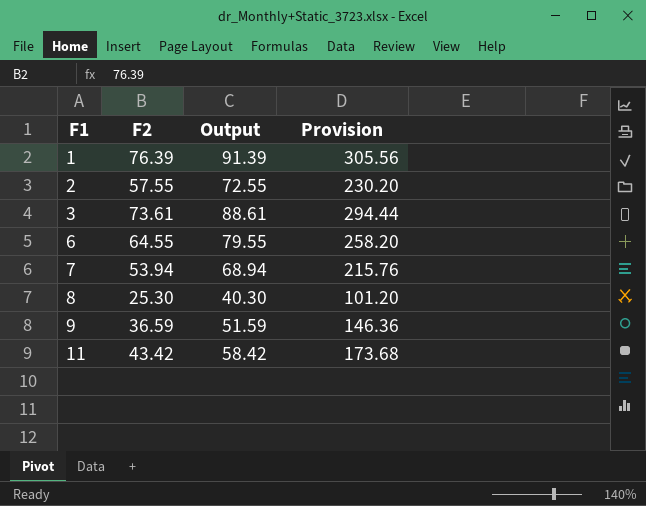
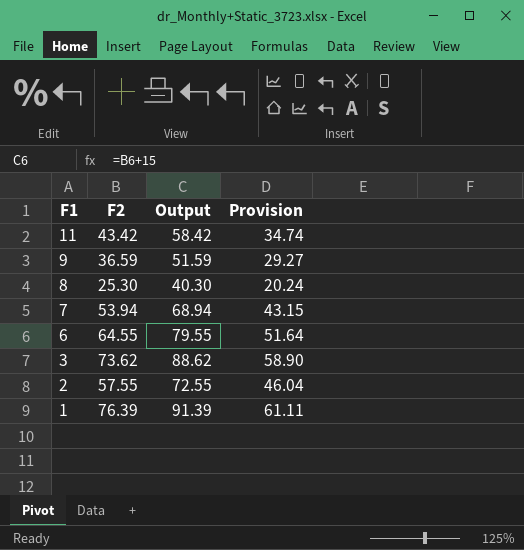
row order: F1 ascending -> F1 descending
column Provision | formula: [F2] * 4 -> [F2] * 0.8
3 | F2: 73.61 -> 73.62
3 | Output: 88.61 -> 88.62

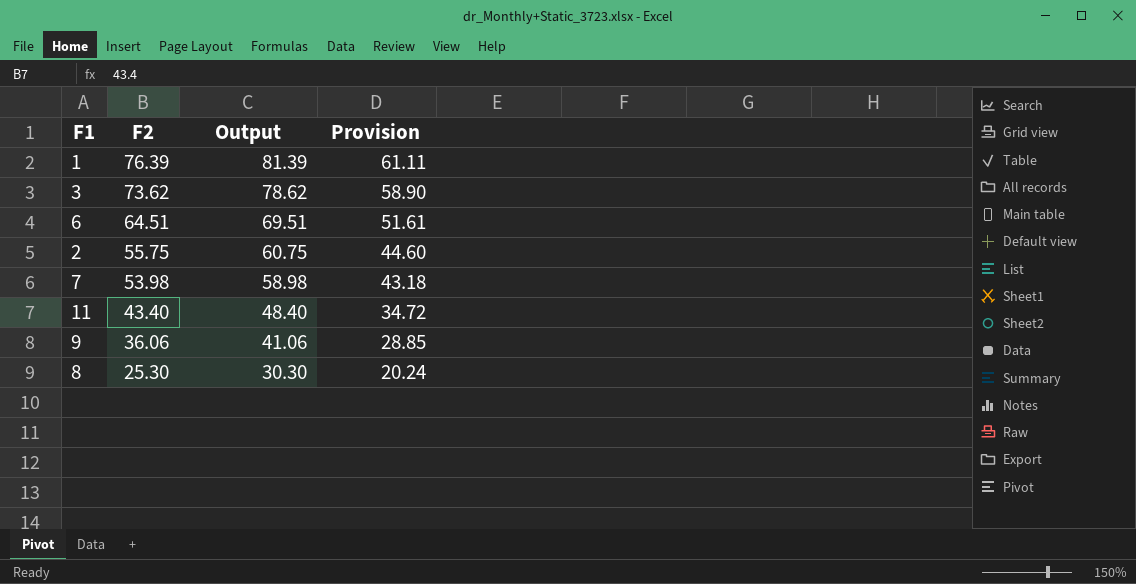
row order: F1 descending -> F2 descending
column Output | formula: [F2] + 15 -> [F2] + 5
6 | F2: 64.55 -> 64.51
6 | Provision: 51.64 -> 51.61
2 | F2: 57.55 -> 55.75
2 | Provision: 46.04 -> 44.60
7 | F2: 53.94 -> 53.98
7 | Provision: 43.15 -> 43.18
11 | F2: 43.42 -> 43.40
11 | Provision: 34.74 -> 34.72
9 | F2: 36.59 -> 36.06
9 | Provision: 29.27 -> 28.85

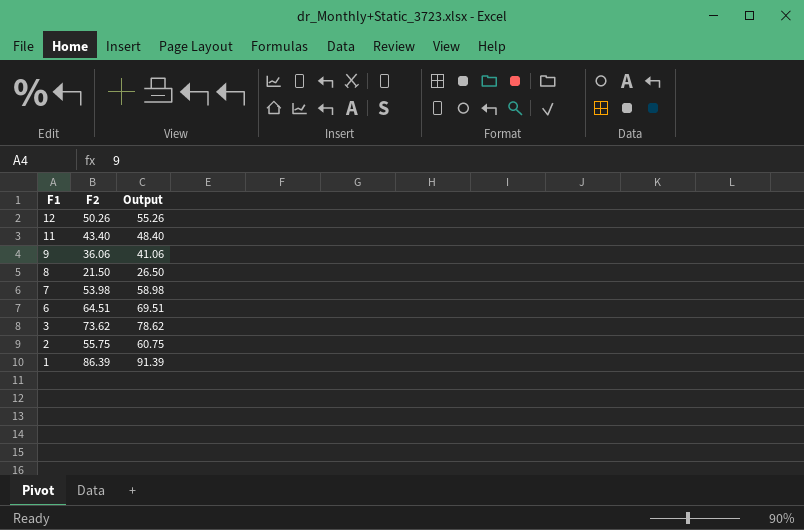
row order: F2 descending -> F1 descending
column Provision | formula: [F2] * 0.8 -> none
row 12: none -> 50.26 | 55.26
8 | F2: 25.30 -> 21.50
8 | Output: 30.30 -> 26.50
1 | F2: 76.39 -> 86.39
1 | Output: 81.39 -> 91.39

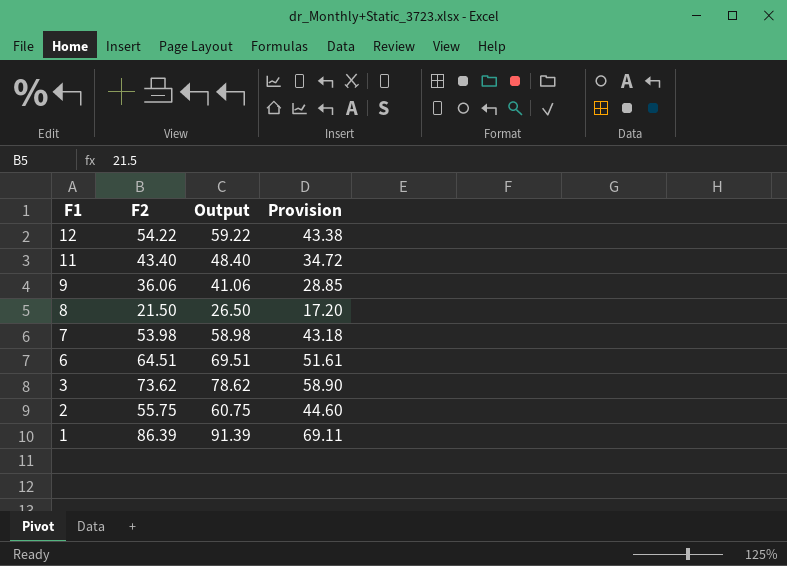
column Provision | formula: none -> [F2] * 0.8
12 | F2: 50.26 -> 54.22
12 | Output: 55.26 -> 59.22

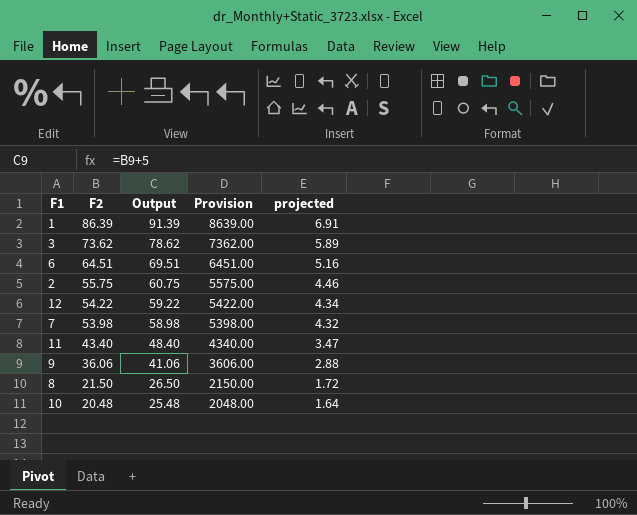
row order: F1 descending -> F2 descending
column Provision | formula: [F2] * 0.8 -> [F2] * 100
column projected | formula: none -> [F2] * 0.08
row 10: none -> 20.48 | 25.48 | 2048.00 | 1.64

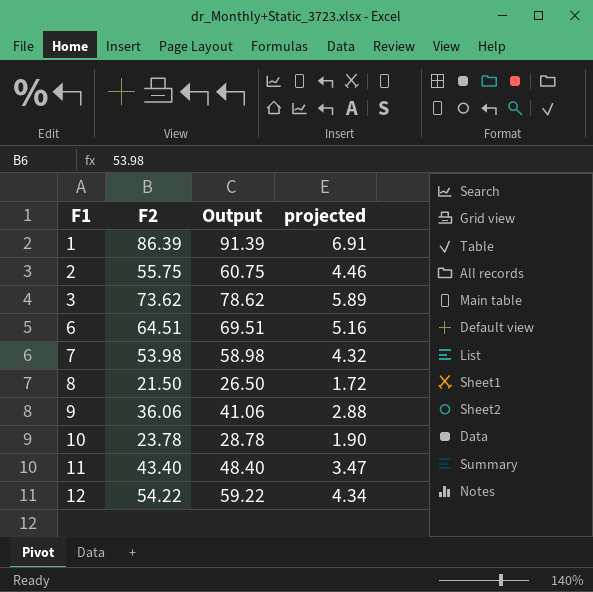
row order: F2 descending -> F1 ascending
column Provision | formula: [F2] * 100 -> none
10 | F2: 20.48 -> 23.78
10 | Output: 25.48 -> 28.78
10 | projected: 1.64 -> 1.90

